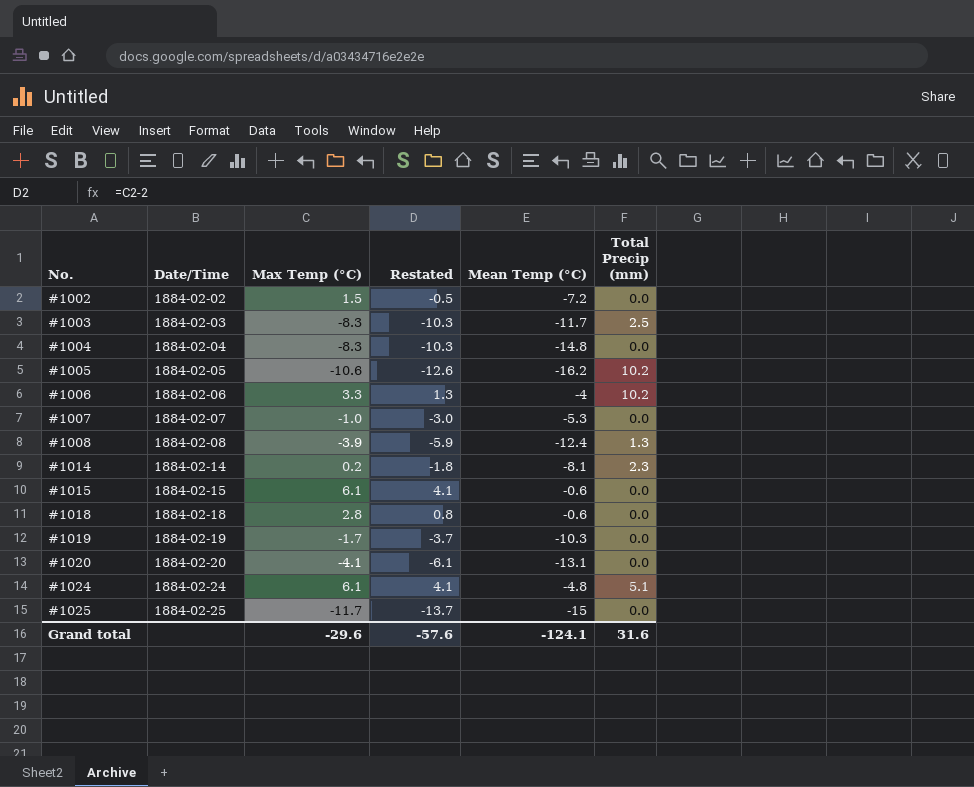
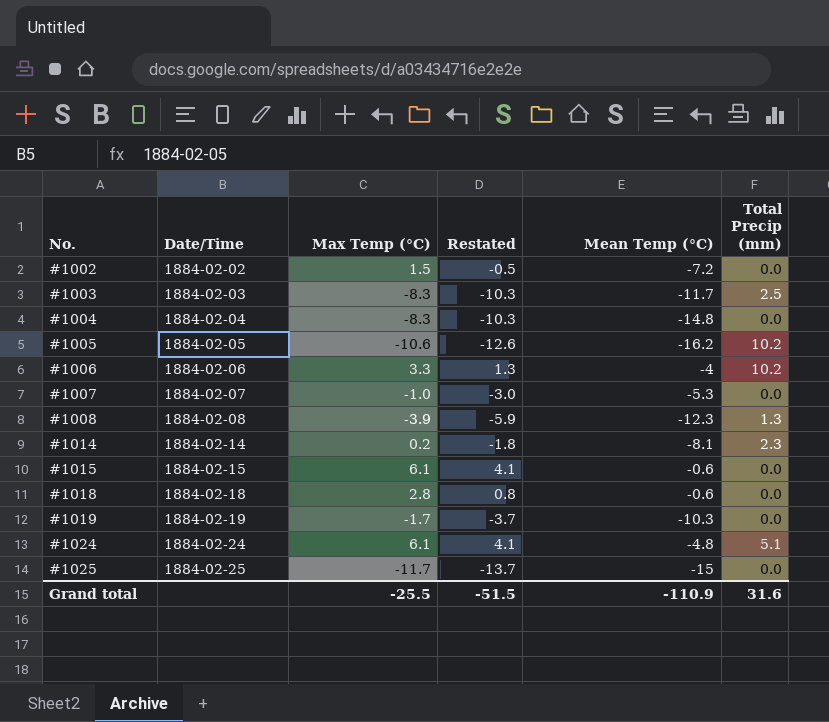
row #1020: 1884-02-20 | -4.1 | -6.1 | -13.1 | 0.0 -> none
#1008 | Mean Temp (°C): -12.4 -> -12.3
Grand total | Max Temp (°C): -29.6 -> -25.5
Grand total | Restated: -57.6 -> -51.5
Grand total | Mean Temp (°C): -124.1 -> -110.9

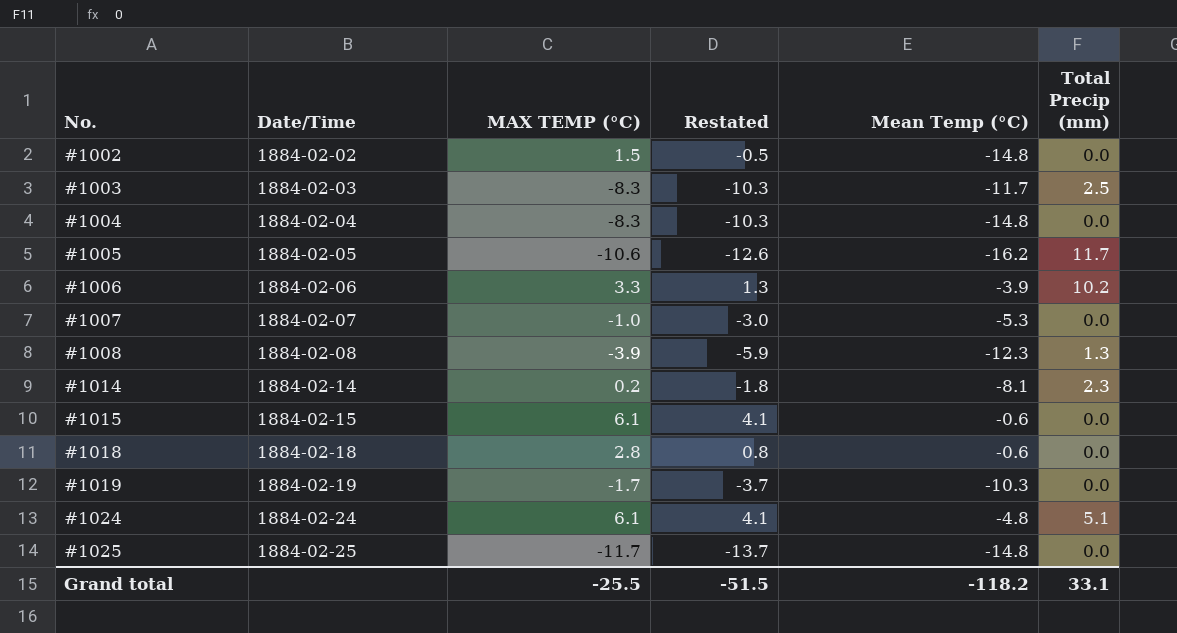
column name: Max Temp (°C) -> MAX TEMP (°C)
#1002 | Mean Temp (°C): -7.2 -> -14.8
#1005 | Total Precip (mm): 10.2 -> 11.7
#1006 | Mean Temp (°C): -4 -> -3.9
#1025 | Mean Temp (°C): -15 -> -14.8
Grand total | Mean Temp (°C): -110.9 -> -118.2
Grand total | Total Precip (mm): 31.6 -> 33.1

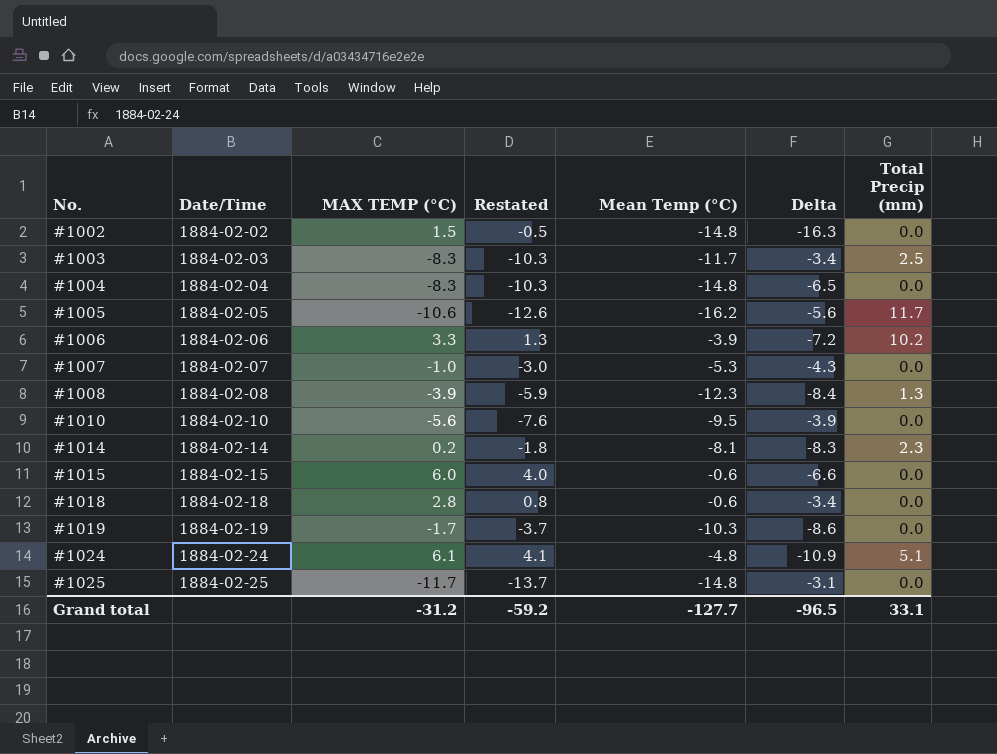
column Delta | formula: none -> [Mean Temp (°C)] - [MAX TEMP (°C)]
row #1010: none -> 1884-02-10 | -5.6 | -7.6 | -9.5 | -3.9 | 0.0
#1015 | MAX TEMP (°C): 6.1 -> 6.0
#1015 | Restated: 4.1 -> 4.0
Grand total | MAX TEMP (°C): -25.5 -> -31.2
Grand total | Restated: -51.5 -> -59.2
Grand total | Mean Temp (°C): -118.2 -> -127.7

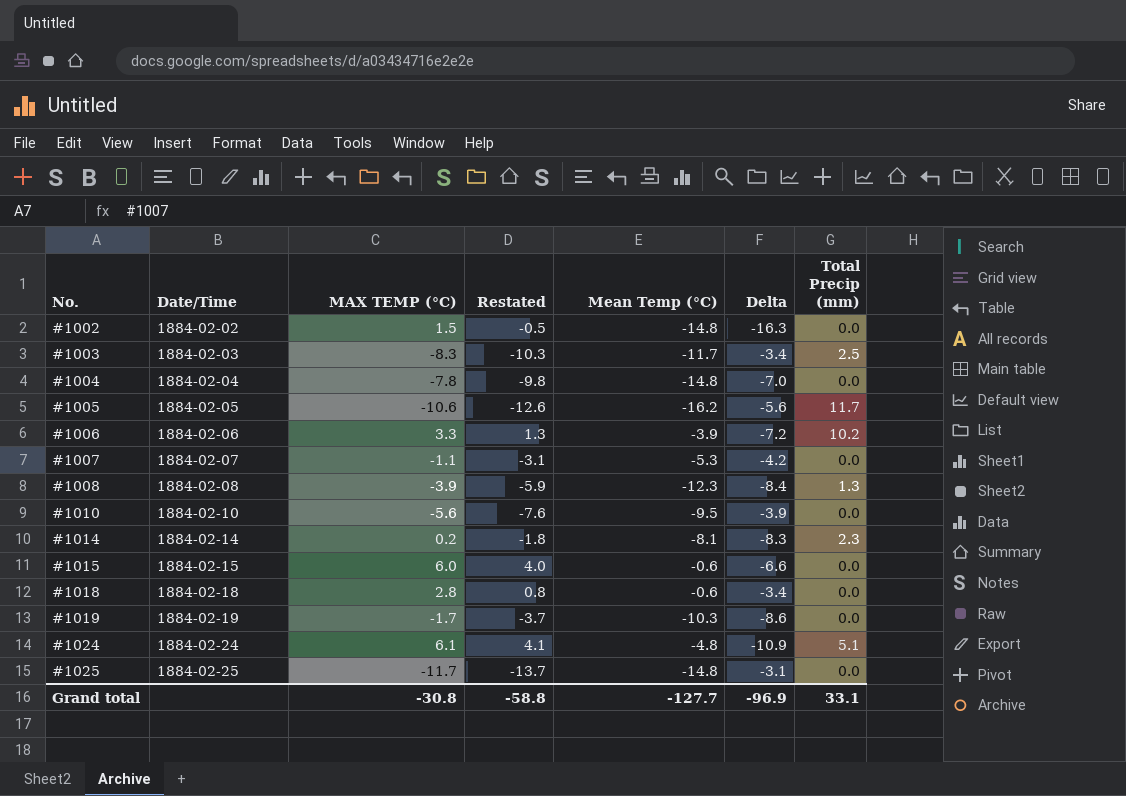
#1004 | MAX TEMP (°C): -8.3 -> -7.8
#1004 | Restated: -10.3 -> -9.8
#1004 | Delta: -6.5 -> -7.0
#1007 | MAX TEMP (°C): -1.0 -> -1.1
#1007 | Restated: -3.0 -> -3.1
#1007 | Delta: -4.3 -> -4.2
Grand total | MAX TEMP (°C): -31.2 -> -30.8
Grand total | Restated: -59.2 -> -58.8
Grand total | Delta: -96.5 -> -96.9

